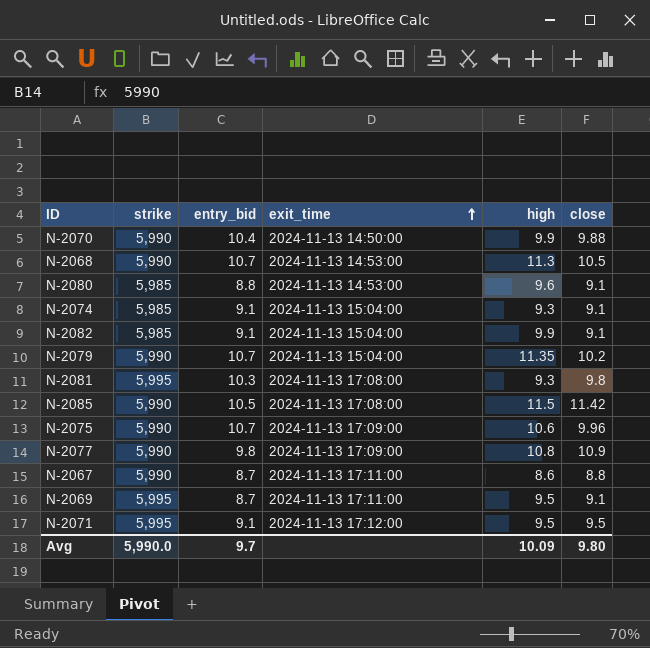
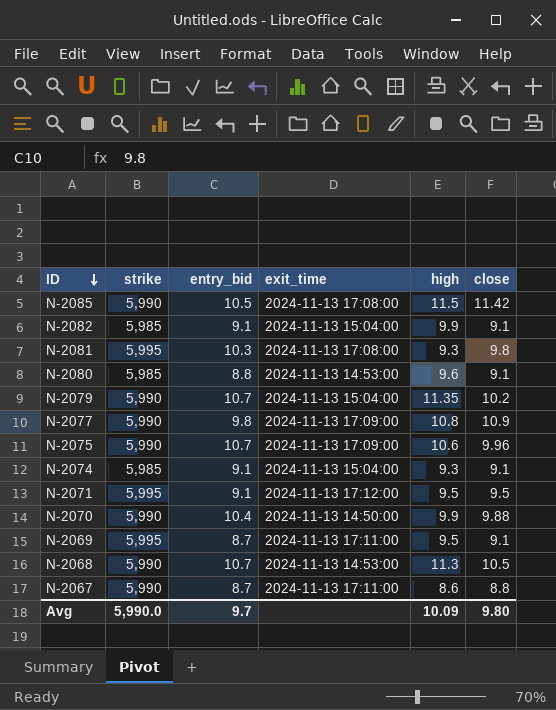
row order: exit_time ascending -> ID descending

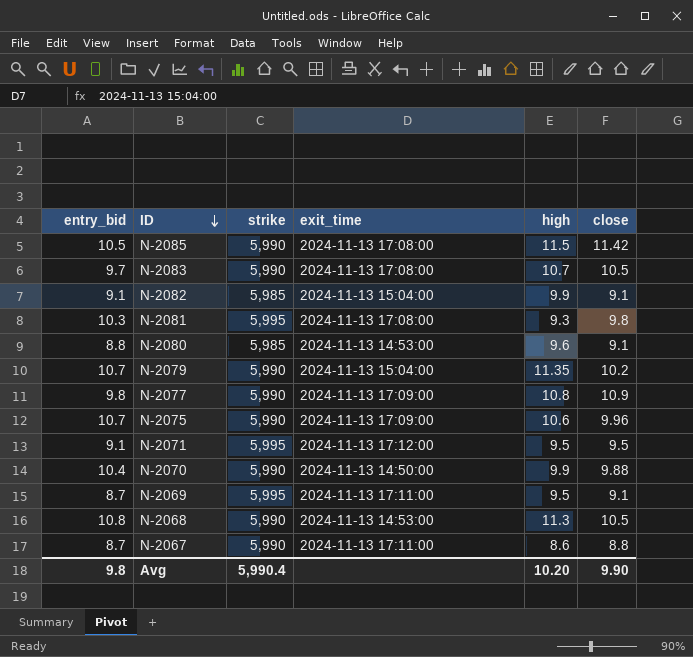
column entry_bid | position: 3 -> 1
row N-2074: 5,985 | 9.1 | 2024-11-13 15:04:00 | 9.3 | 9.1 -> none
row N-2083: none -> 9.7 | 5,990 | 2024-11-13 17:08:00 | 10.7 | 10.5
N-2068 | entry_bid: 10.7 -> 10.8
Avg | entry_bid: 9.7 -> 9.8
Avg | strike: 5,990.0 -> 5,990.4
Avg | high: 10.09 -> 10.20
Avg | close: 9.80 -> 9.90

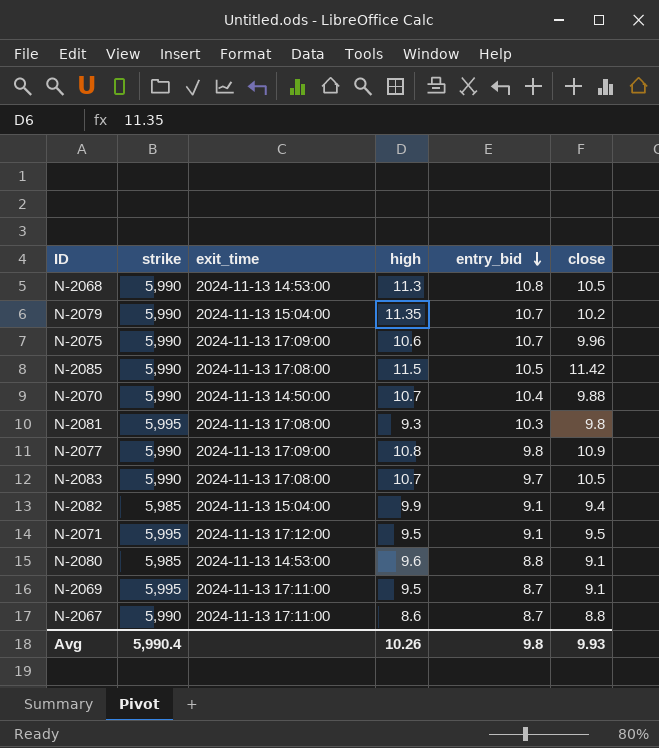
row order: ID descending -> entry_bid descending
column entry_bid | position: 1 -> 5
N-2070 | high: 9.9 -> 10.7
N-2082 | close: 9.1 -> 9.4
Avg | high: 10.20 -> 10.26
Avg | close: 9.90 -> 9.93

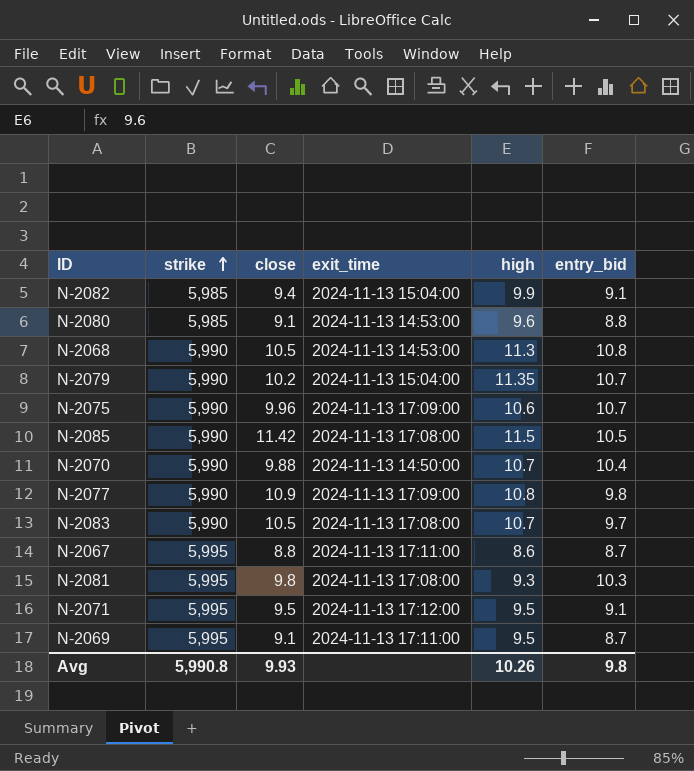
row order: entry_bid descending -> strike ascending
column close | position: 6 -> 3
N-2067 | strike: 5,990 -> 5,995
Avg | strike: 5,990.4 -> 5,990.8

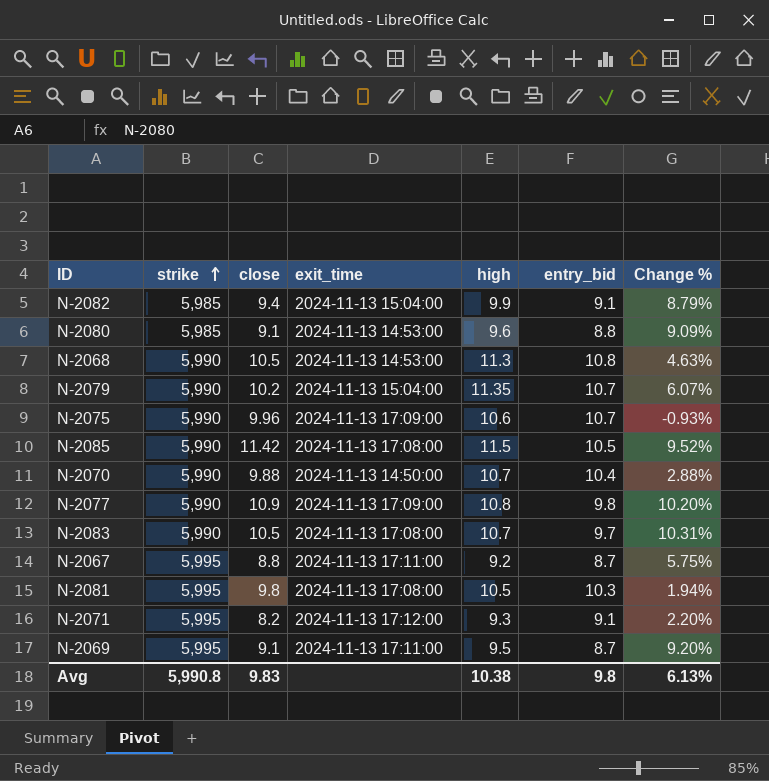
column Change % | formula: none -> ([high] - [entry_bid]) / [entry_bid]
N-2067 | high: 8.6 -> 9.2
N-2081 | high: 9.3 -> 10.5
N-2071 | close: 9.5 -> 8.2
N-2071 | high: 9.5 -> 9.3
Avg | close: 9.93 -> 9.83
Avg | high: 10.26 -> 10.38

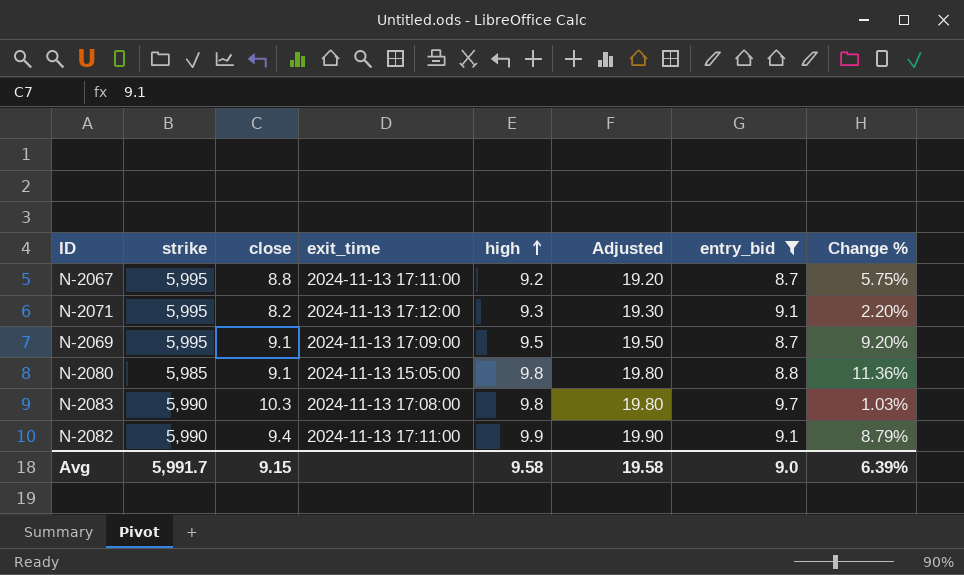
filter: none -> entry_bid <= 9.7
row order: strike ascending -> high ascending
column Adjusted | formula: none -> [high] + 10
N-2069 | exit_time: 2024-11-13 17:11:00 -> 2024-11-13 17:09:00
N-2080 | exit_time: 2024-11-13 14:53:00 -> 2024-11-13 15:05:00
N-2080 | high: 9.6 -> 9.8
N-2080 | Change %: 9.09% -> 11.36%
N-2083 | close: 10.5 -> 10.3
N-2083 | high: 10.7 -> 9.8
N-2083 | Change %: 10.31% -> 1.03%
N-2082 | strike: 5,985 -> 5,990
N-2082 | exit_time: 2024-11-13 15:04:00 -> 2024-11-13 17:11:00
Avg | strike: 5,990.8 -> 5,991.7
Avg | close: 9.83 -> 9.15
Avg | high: 10.38 -> 9.58
Avg | entry_bid: 9.8 -> 9.0
Avg | Change %: 6.13% -> 6.39%

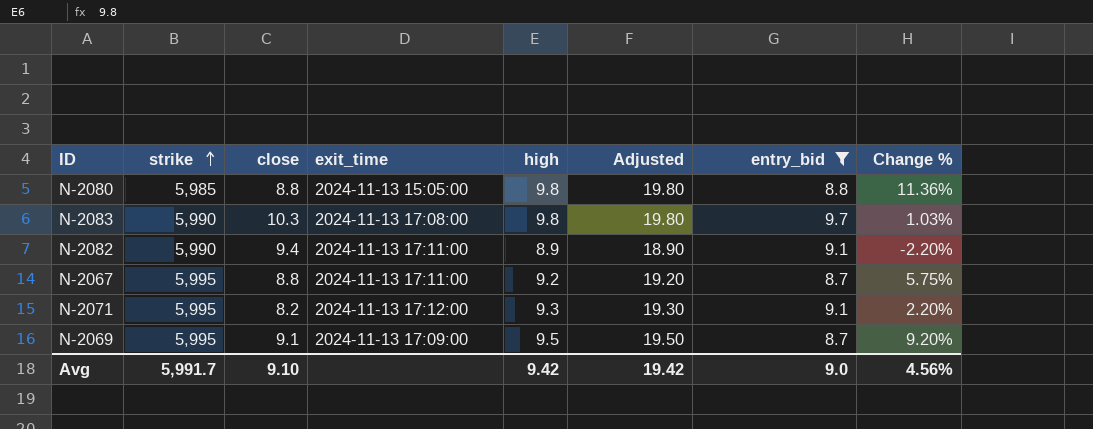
row order: high ascending -> strike ascending
N-2080 | close: 9.1 -> 8.8
N-2082 | high: 9.9 -> 8.9
N-2082 | Adjusted: 19.90 -> 18.90
N-2082 | Change %: 8.79% -> -2.20%
Avg | close: 9.15 -> 9.10
Avg | high: 9.58 -> 9.42
Avg | Adjusted: 19.58 -> 19.42
Avg | Change %: 6.39% -> 4.56%

